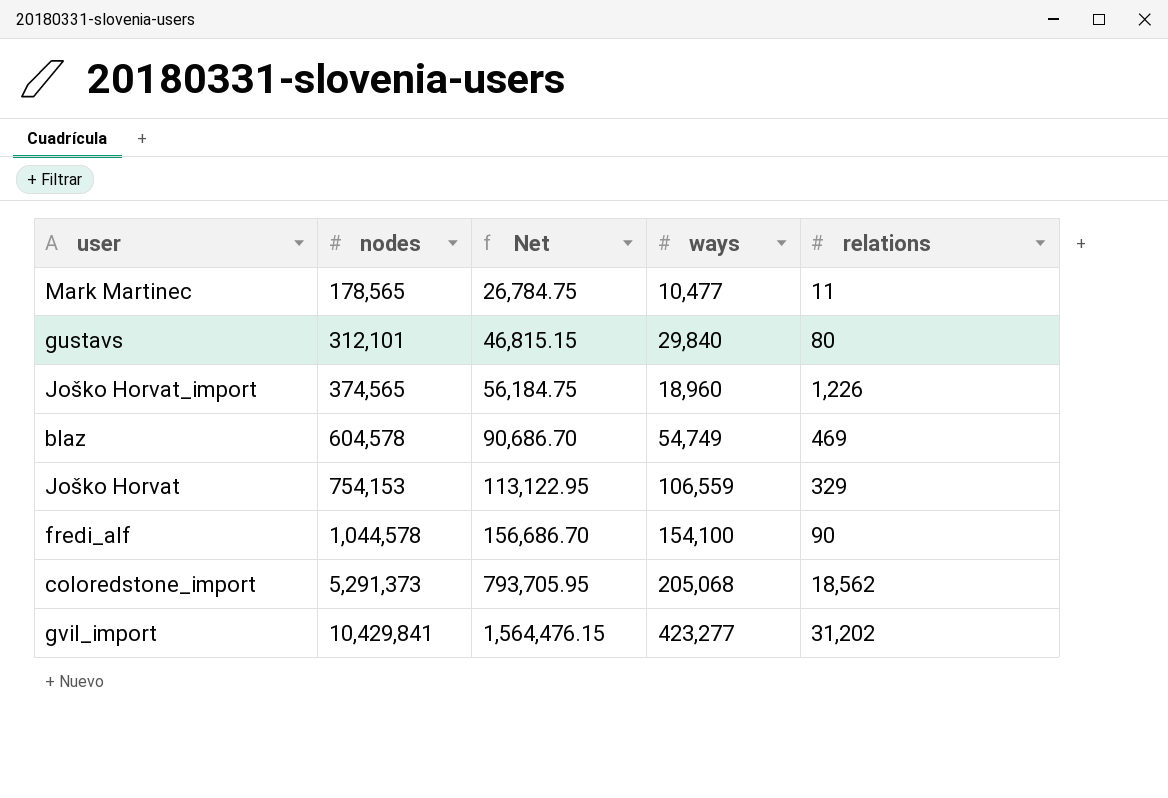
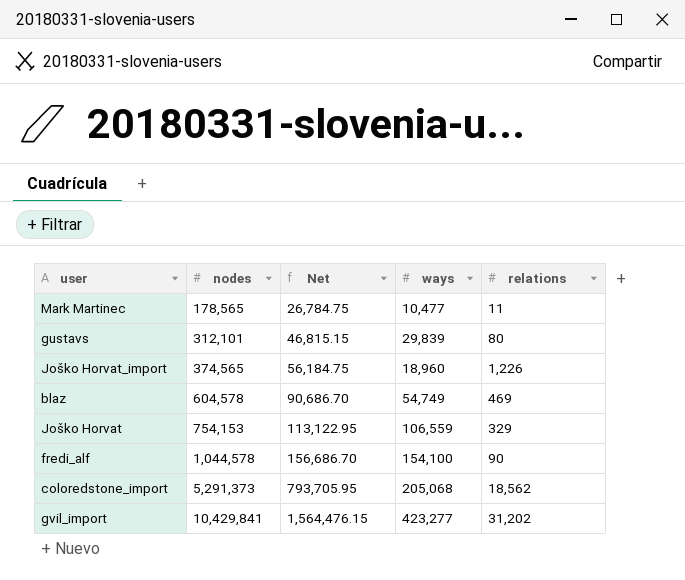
gustavs | ways: 29,840 -> 29,839

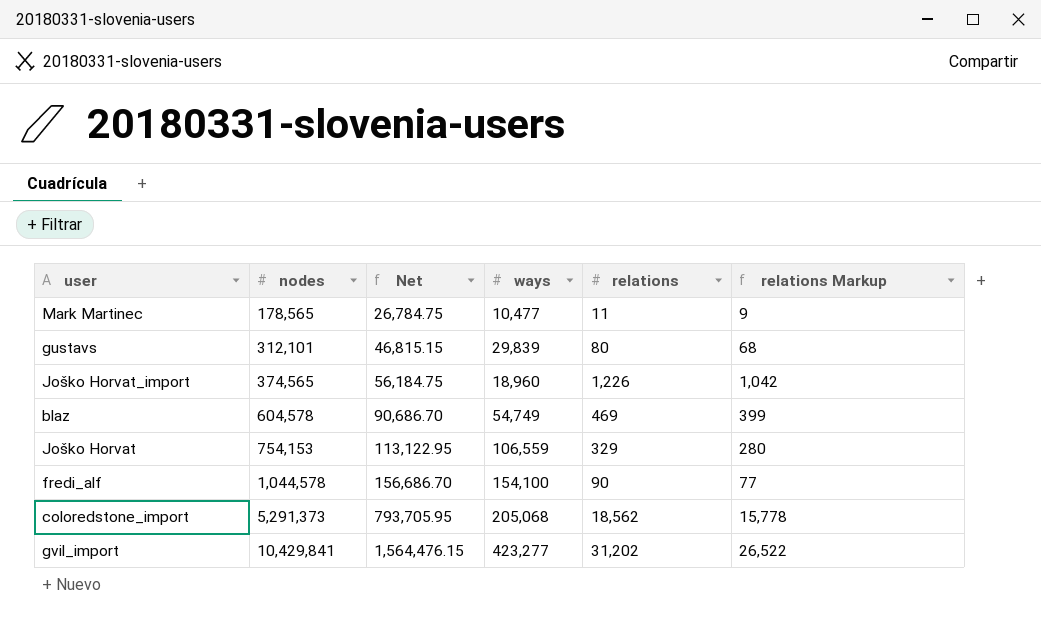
column relations Markup | formula: none -> [relations] * 0.85

